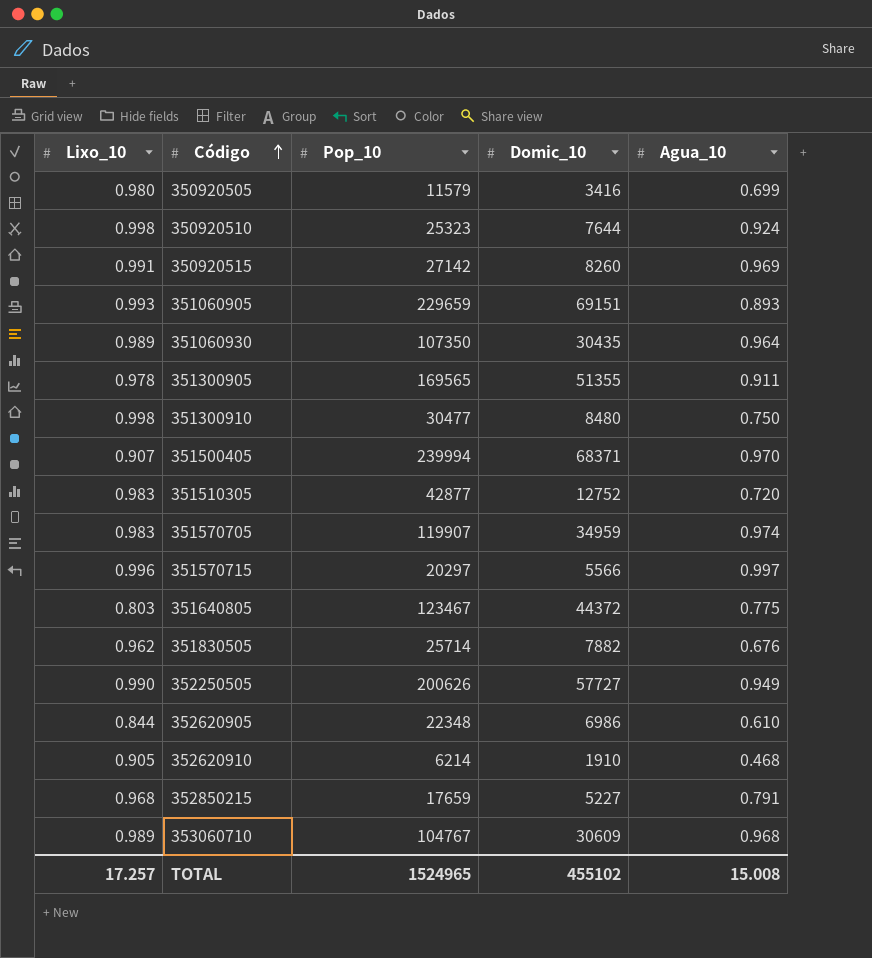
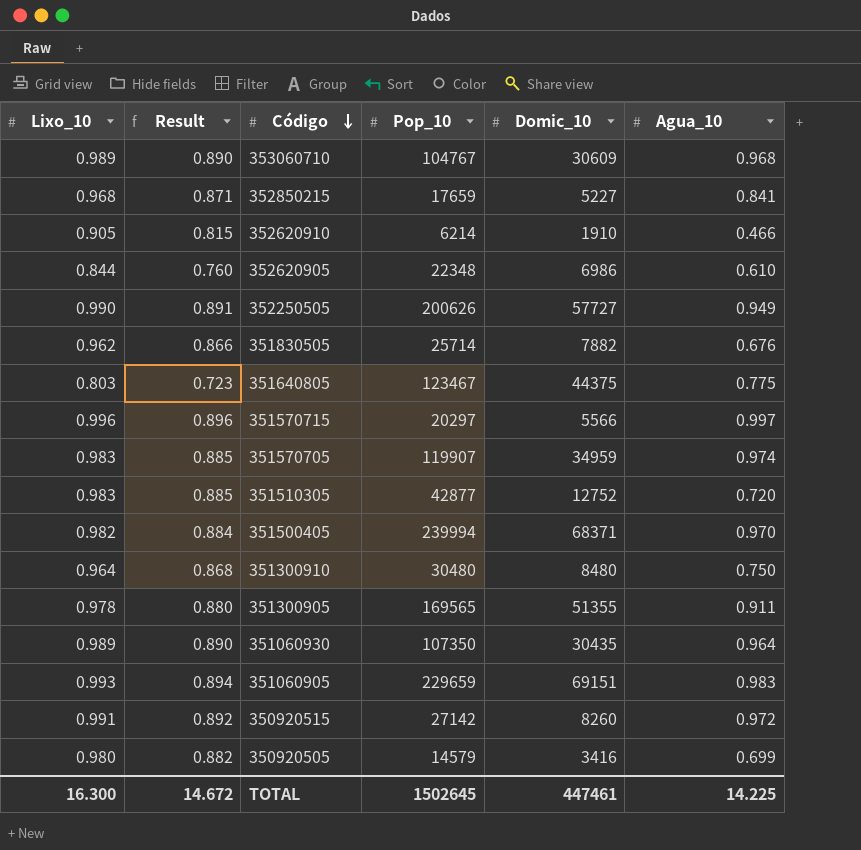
row order: Código ascending -> Código descending
column Result | formula: none -> [Lixo_10] * 0.9
row 350920510: 0.998 | 25323 | 7644 | 0.924 -> none
352850215 | Agua_10: 0.791 -> 0.841
352620910 | Agua_10: 0.468 -> 0.466
351640805 | Domic_10: 44372 -> 44375
351500405 | Lixo_10: 0.907 -> 0.982
351300910 | Lixo_10: 0.998 -> 0.964
351300910 | Pop_10: 30477 -> 30480
351060905 | Agua_10: 0.893 -> 0.983
350920515 | Agua_10: 0.969 -> 0.972
350920505 | Pop_10: 11579 -> 14579
TOTAL | Lixo_10: 17.257 -> 16.300
TOTAL | Pop_10: 1524965 -> 1502645
TOTAL | Domic_10: 455102 -> 447461
TOTAL | Agua_10: 15.008 -> 14.225

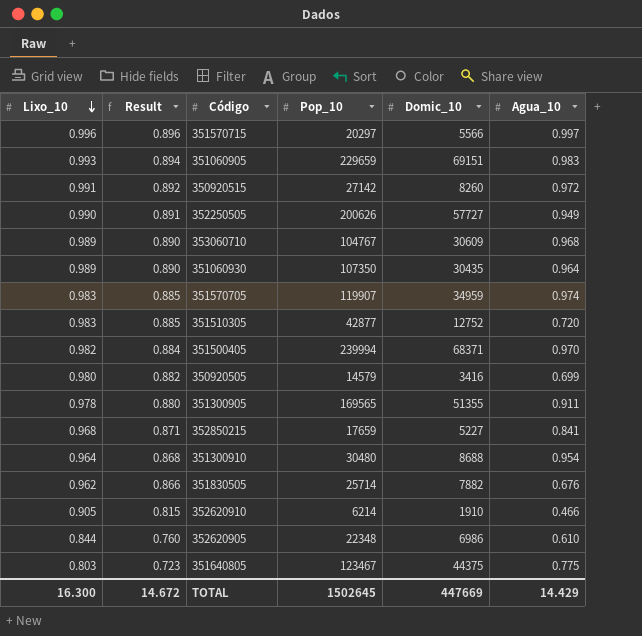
row order: Código descending -> Lixo_10 descending
351300910 | Domic_10: 8480 -> 8688
351300910 | Agua_10: 0.750 -> 0.954
TOTAL | Domic_10: 447461 -> 447669
TOTAL | Agua_10: 14.225 -> 14.429

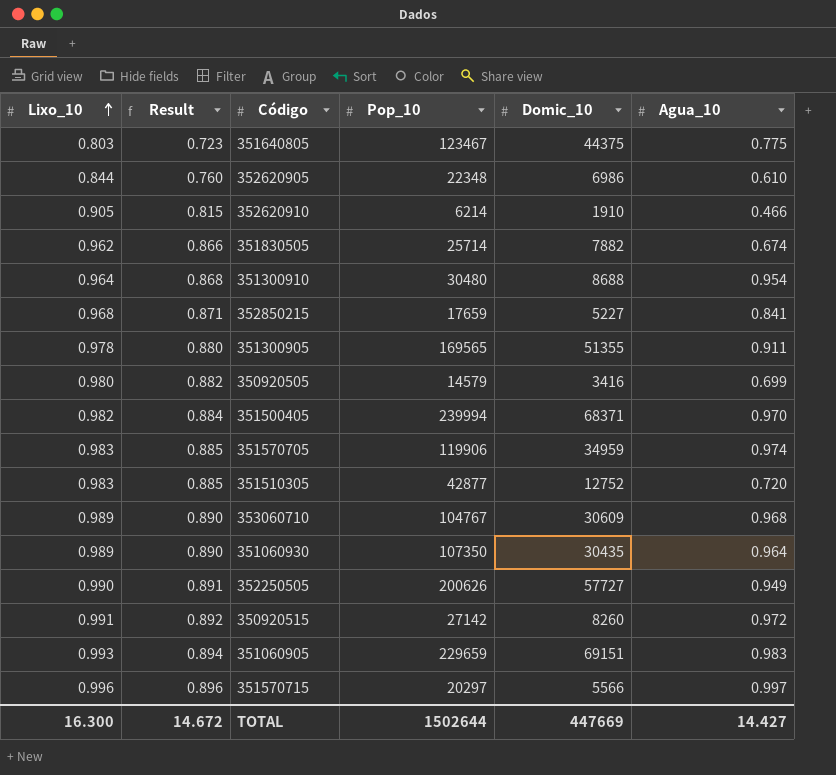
row order: Lixo_10 descending -> Lixo_10 ascending
351830505 | Agua_10: 0.676 -> 0.674
351570705 | Pop_10: 119907 -> 119906
TOTAL | Pop_10: 1502645 -> 1502644
TOTAL | Agua_10: 14.429 -> 14.427

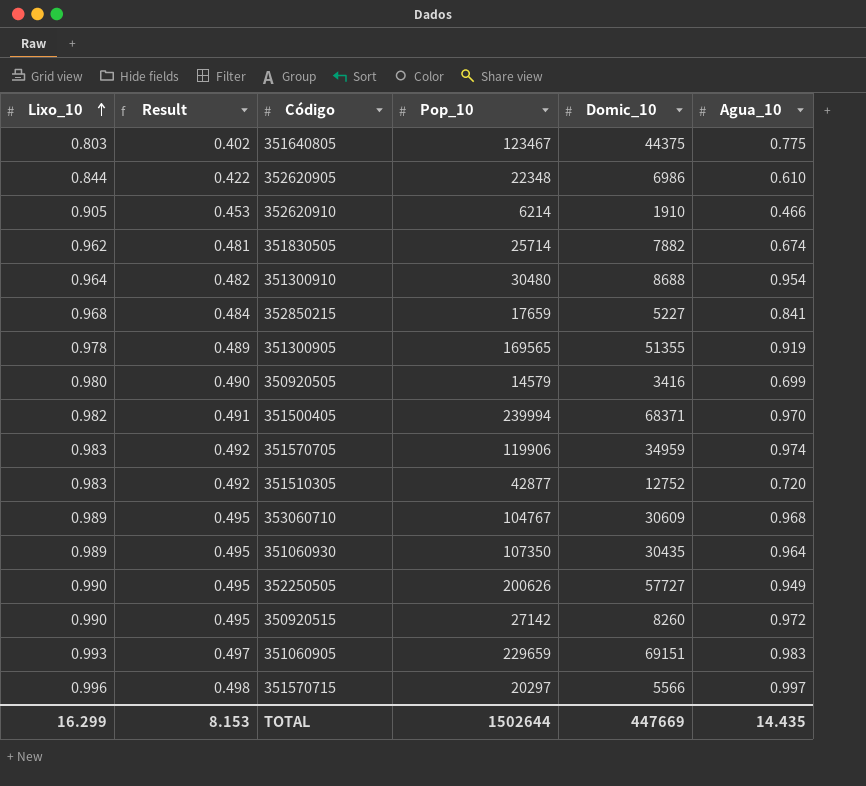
column Result | formula: [Lixo_10] * 0.9 -> [Lixo_10] * 0.5
351300905 | Agua_10: 0.911 -> 0.919
350920515 | Lixo_10: 0.991 -> 0.990
TOTAL | Lixo_10: 16.300 -> 16.299
TOTAL | Result: 14.672 -> 8.153
TOTAL | Agua_10: 14.427 -> 14.435

